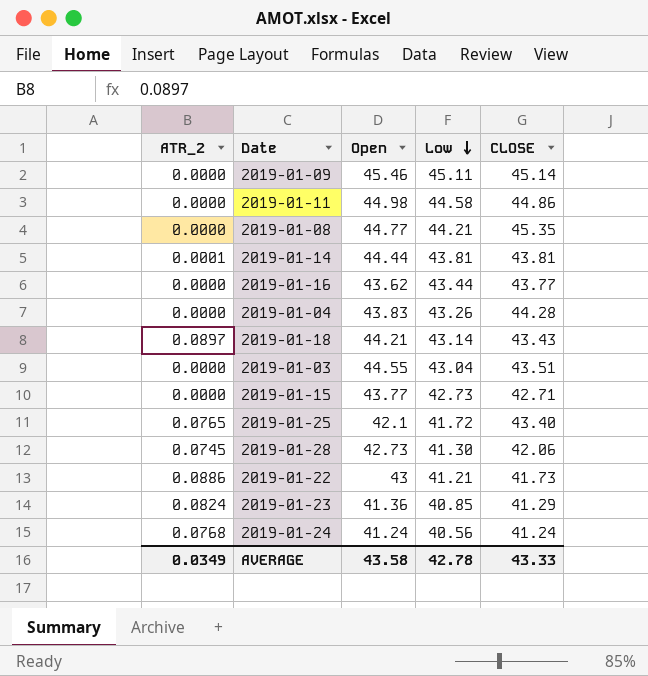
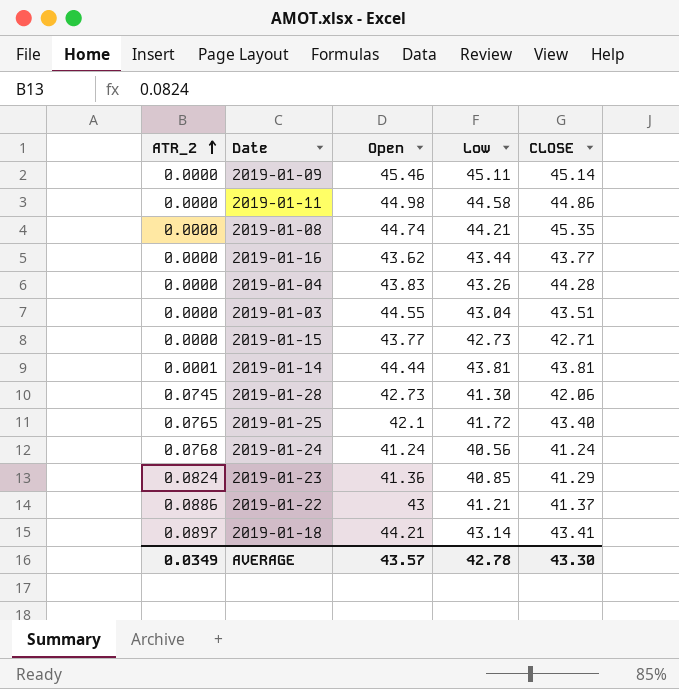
row order: Low descending -> ATR_2 ascending
2019-01-08 | Open: 44.77 -> 44.74
2019-01-22 | CLOSE: 41.73 -> 41.37
2019-01-18 | CLOSE: 43.43 -> 43.41
AVERAGE | Open: 43.58 -> 43.57
AVERAGE | CLOSE: 43.33 -> 43.30

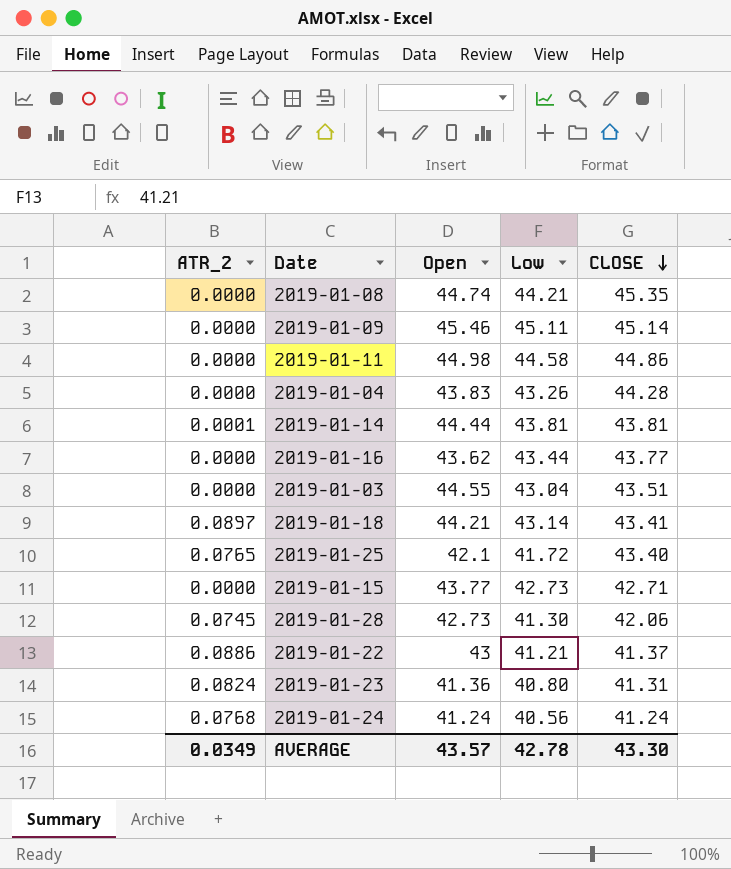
row order: ATR_2 ascending -> CLOSE descending
2019-01-23 | Low: 40.85 -> 40.80
2019-01-23 | CLOSE: 41.29 -> 41.31

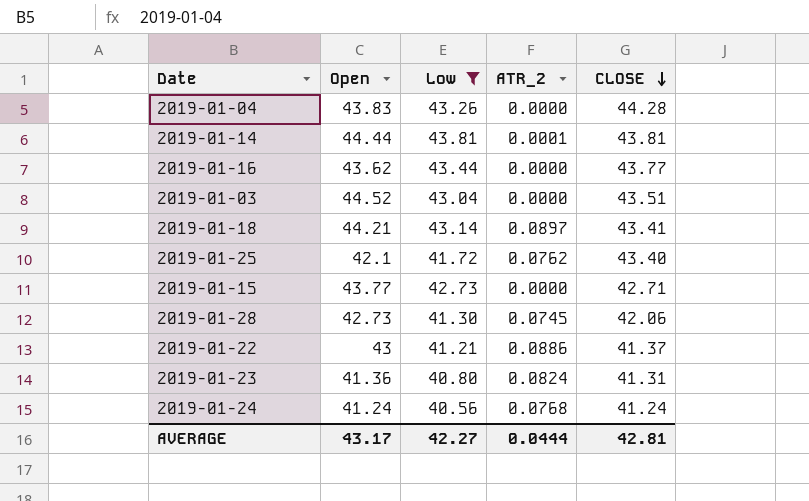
filter: none -> Low <= 43.81
column ATR_2 | position: 1 -> 4
2019-01-03 | Open: 44.55 -> 44.52
2019-01-25 | ATR_2: 0.0765 -> 0.0762
AVERAGE | Open: 43.57 -> 43.17
AVERAGE | Low: 42.78 -> 42.27
AVERAGE | ATR_2: 0.0349 -> 0.0444
AVERAGE | CLOSE: 43.30 -> 42.81

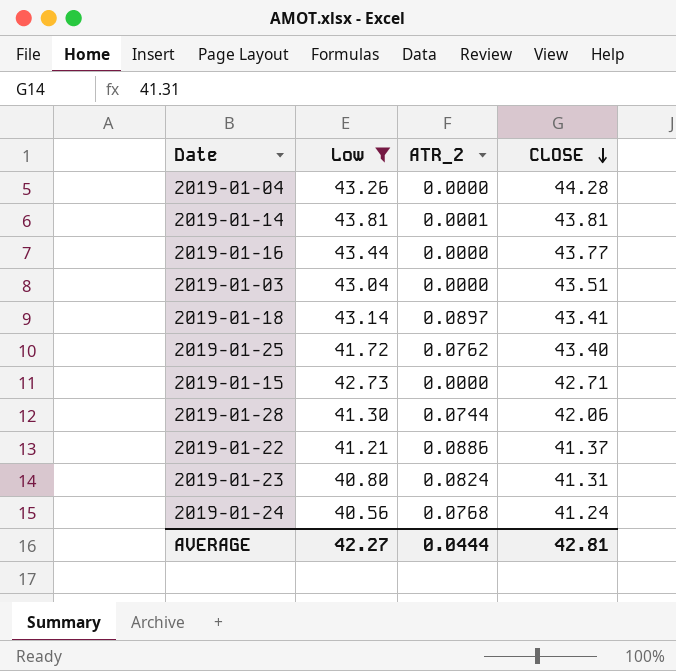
column Open | position: 2 -> none
2019-01-28 | ATR_2: 0.0745 -> 0.0744

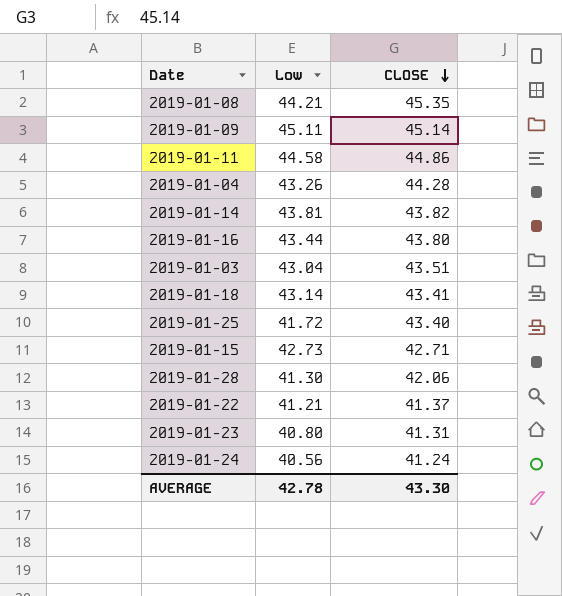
filter: Low <= 43.81 -> none
column ATR_2 | position: 3 -> none
2019-01-14 | CLOSE: 43.81 -> 43.82
2019-01-16 | CLOSE: 43.77 -> 43.80
AVERAGE | Low: 42.27 -> 42.78
AVERAGE | CLOSE: 42.81 -> 43.30

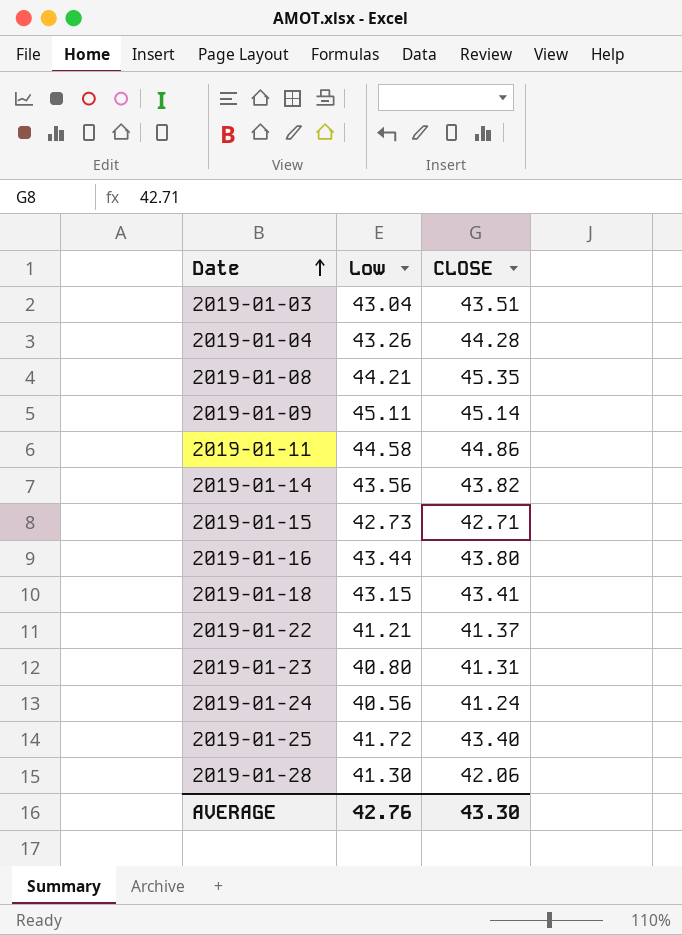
row order: CLOSE descending -> Date ascending
2019-01-14 | Low: 43.81 -> 43.56
2019-01-18 | Low: 43.14 -> 43.15
AVERAGE | Low: 42.78 -> 42.76

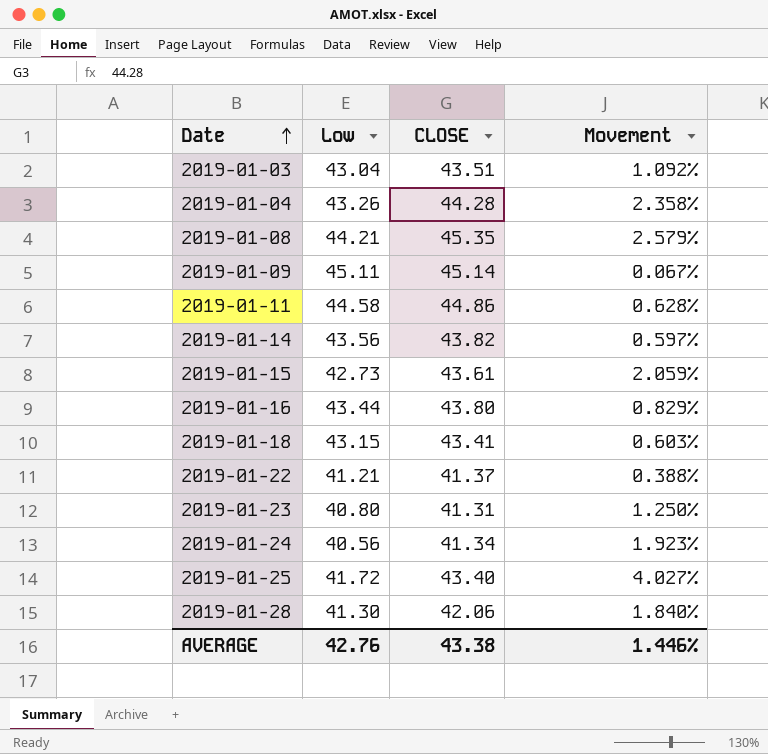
column Movement | formula: none -> ([CLOSE] - [Low]) / [Low]
2019-01-15 | CLOSE: 42.71 -> 43.61
2019-01-24 | CLOSE: 41.24 -> 41.34
AVERAGE | CLOSE: 43.30 -> 43.38

